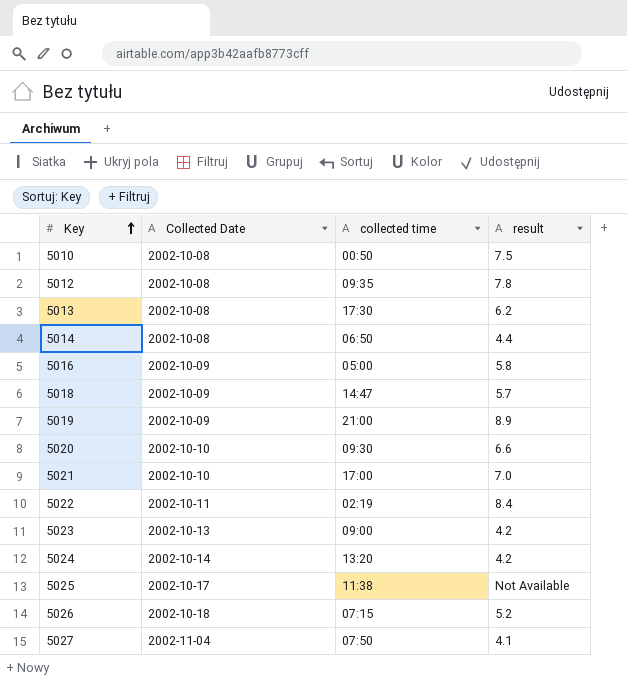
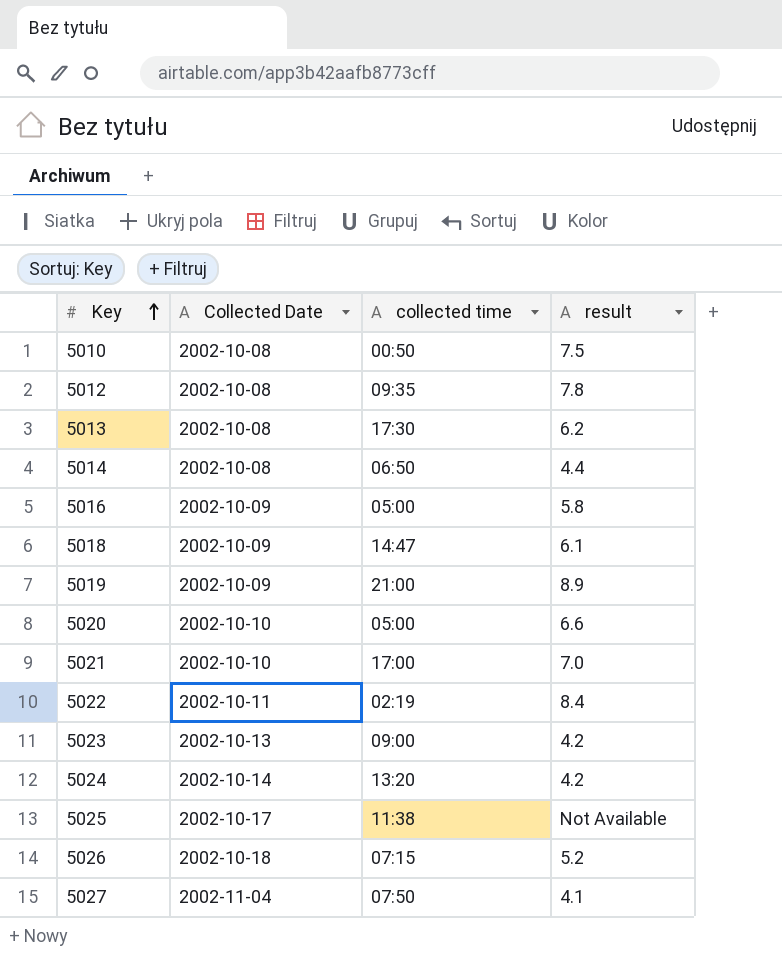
5018 | result: 5.7 -> 6.1
5020 | collected time: 09:30 -> 05:00

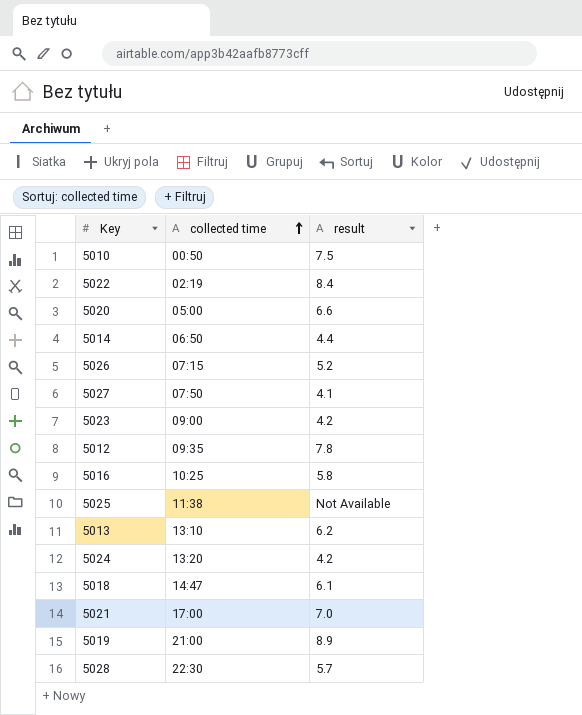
row order: Key ascending -> collected time ascending
column Collected Date | position: 2 -> none
5016 | collected time: 05:00 -> 10:25
5013 | collected time: 17:30 -> 13:10
row 5028: none -> 22:30 | 5.7

